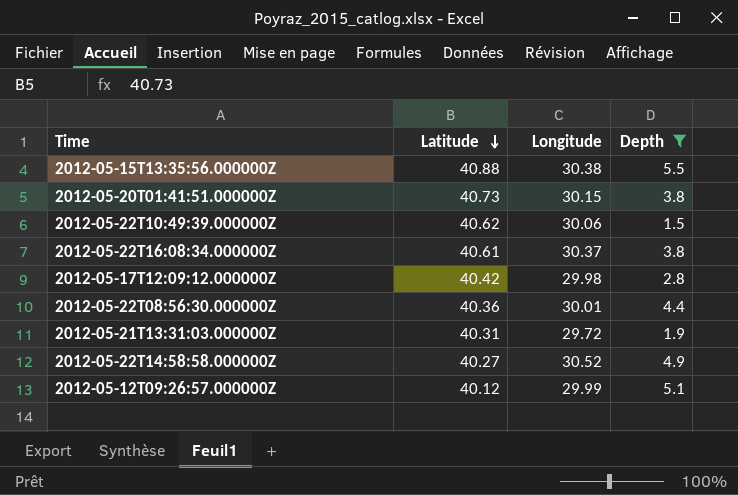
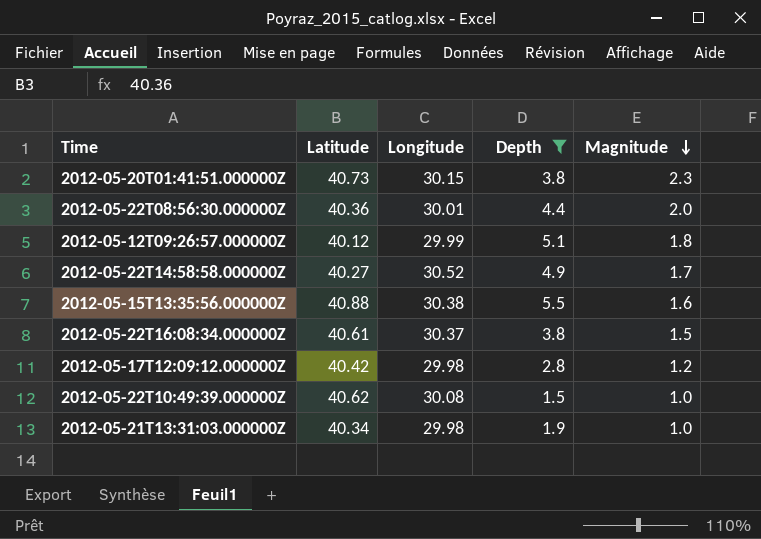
row order: Latitude descending -> Magnitude descending
column Magnitude | position: none -> 5
2012-05-22T10:49:39.000000Z | Longitude: 30.06 -> 30.08
2012-05-21T13:31:03.000000Z | Latitude: 40.31 -> 40.34
2012-05-21T13:31:03.000000Z | Longitude: 29.72 -> 29.98

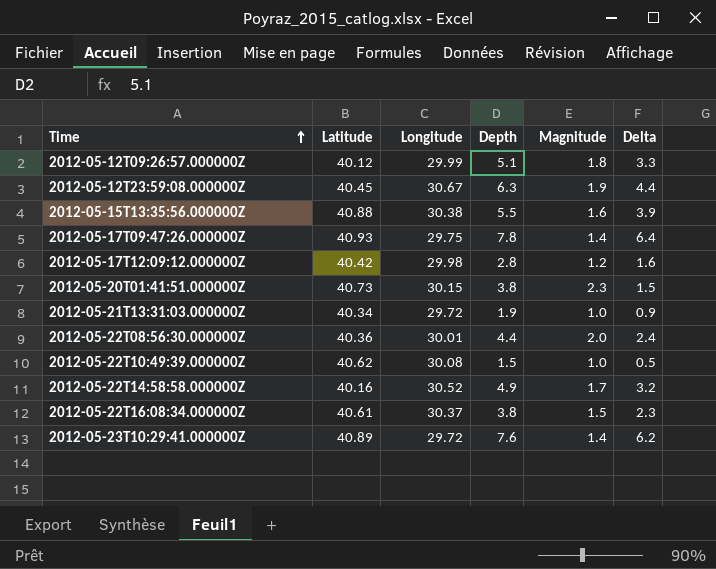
filter: Depth <= 5.5 -> none
row order: Magnitude descending -> Time ascending
column Delta | formula: none -> [Depth] - [Magnitude]
2012-05-21T13:31:03.000000Z | Longitude: 29.98 -> 29.72
2012-05-22T14:58:58.000000Z | Latitude: 40.27 -> 40.16

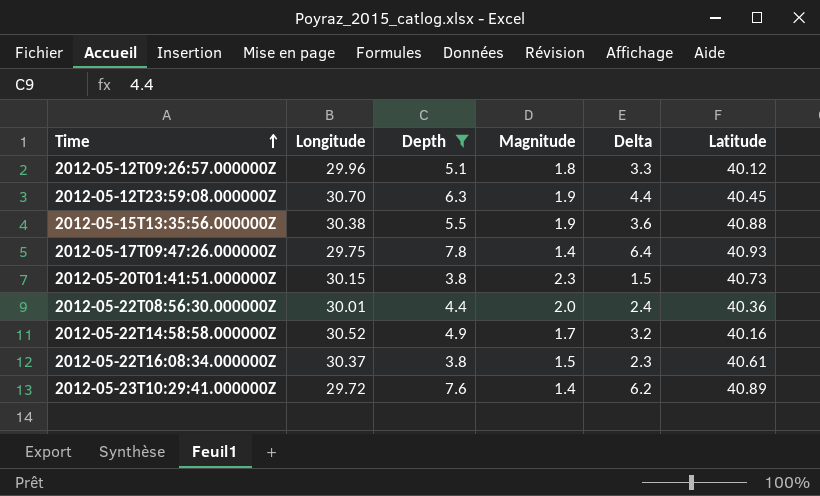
filter: none -> Depth >= 3.8
column Latitude | position: 2 -> 6
2012-05-12T09:26:57.000000Z | Longitude: 29.99 -> 29.96
2012-05-12T23:59:08.000000Z | Longitude: 30.67 -> 30.70
2012-05-15T13:35:56.000000Z | Magnitude: 1.6 -> 1.9
2012-05-15T13:35:56.000000Z | Delta: 3.9 -> 3.6

